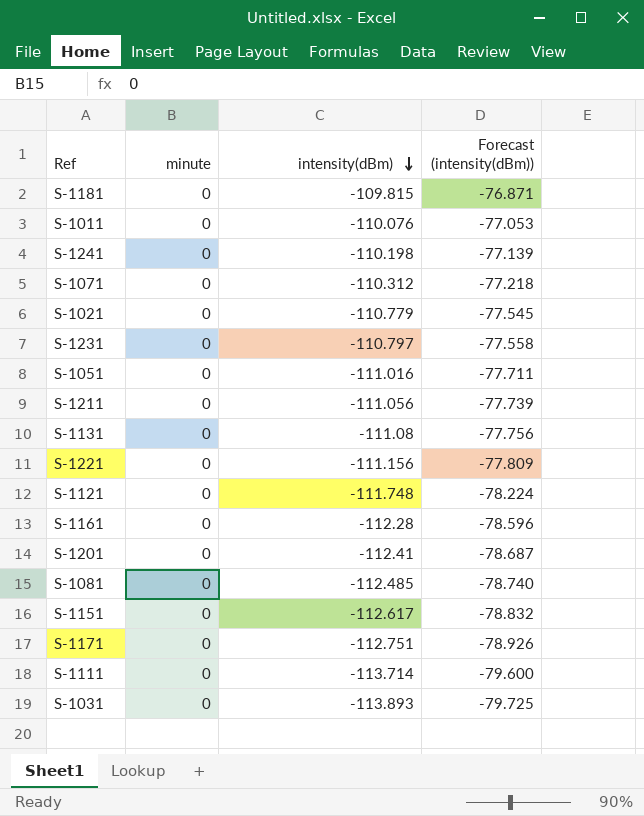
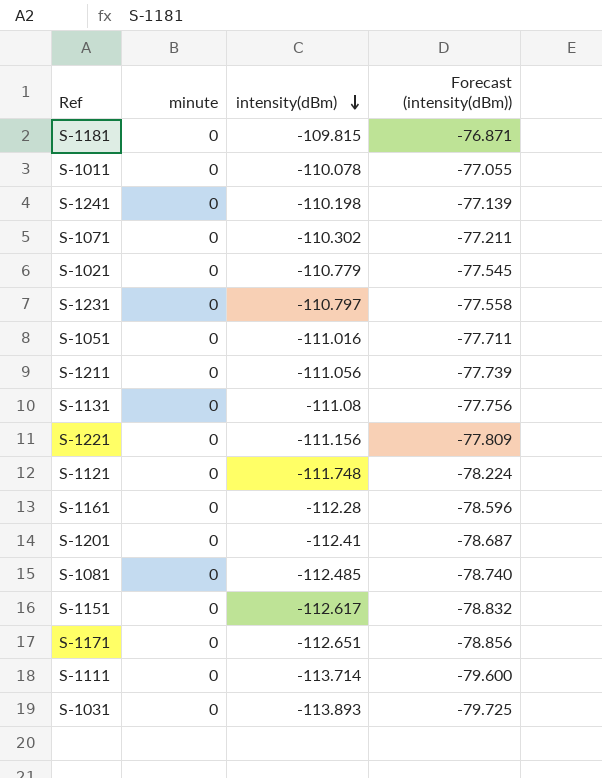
S-1011 | intensity(dBm): -110.076 -> -110.078
S-1011 | Forecast (intensity(dBm)): -77.053 -> -77.055
S-1071 | intensity(dBm): -110.312 -> -110.302
S-1071 | Forecast (intensity(dBm)): -77.218 -> -77.211
S-1171 | intensity(dBm): -112.751 -> -112.651
S-1171 | Forecast (intensity(dBm)): -78.926 -> -78.856

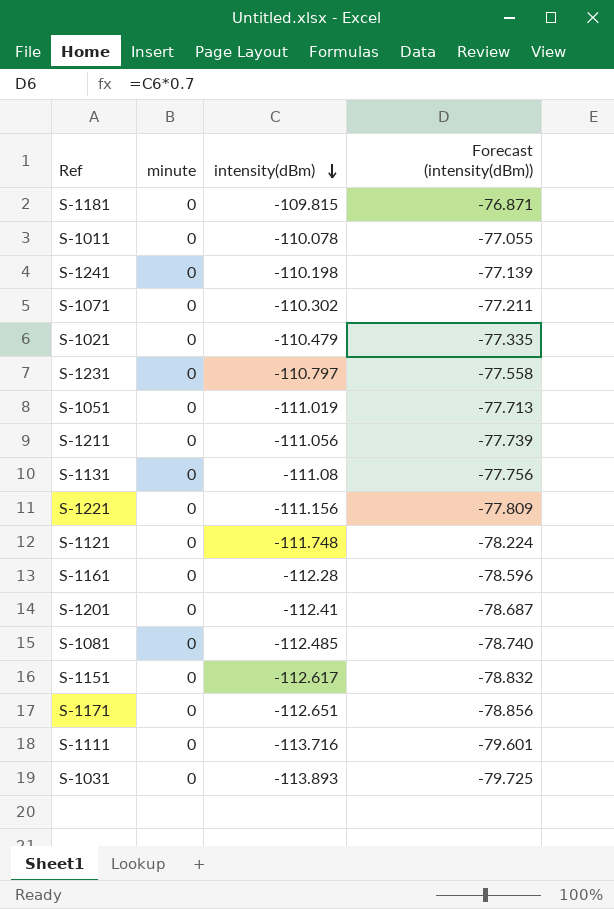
S-1021 | intensity(dBm): -110.779 -> -110.479
S-1021 | Forecast (intensity(dBm)): -77.545 -> -77.335
S-1051 | intensity(dBm): -111.016 -> -111.019
S-1051 | Forecast (intensity(dBm)): -77.711 -> -77.713
S-1111 | intensity(dBm): -113.714 -> -113.716
S-1111 | Forecast (intensity(dBm)): -79.600 -> -79.601

